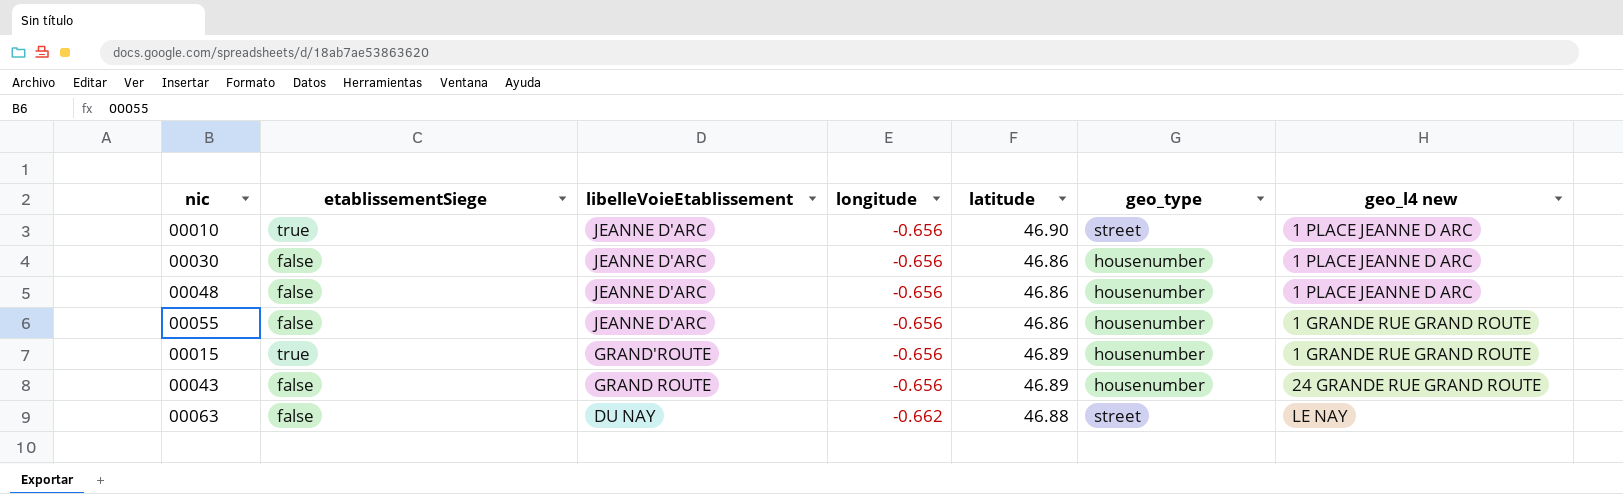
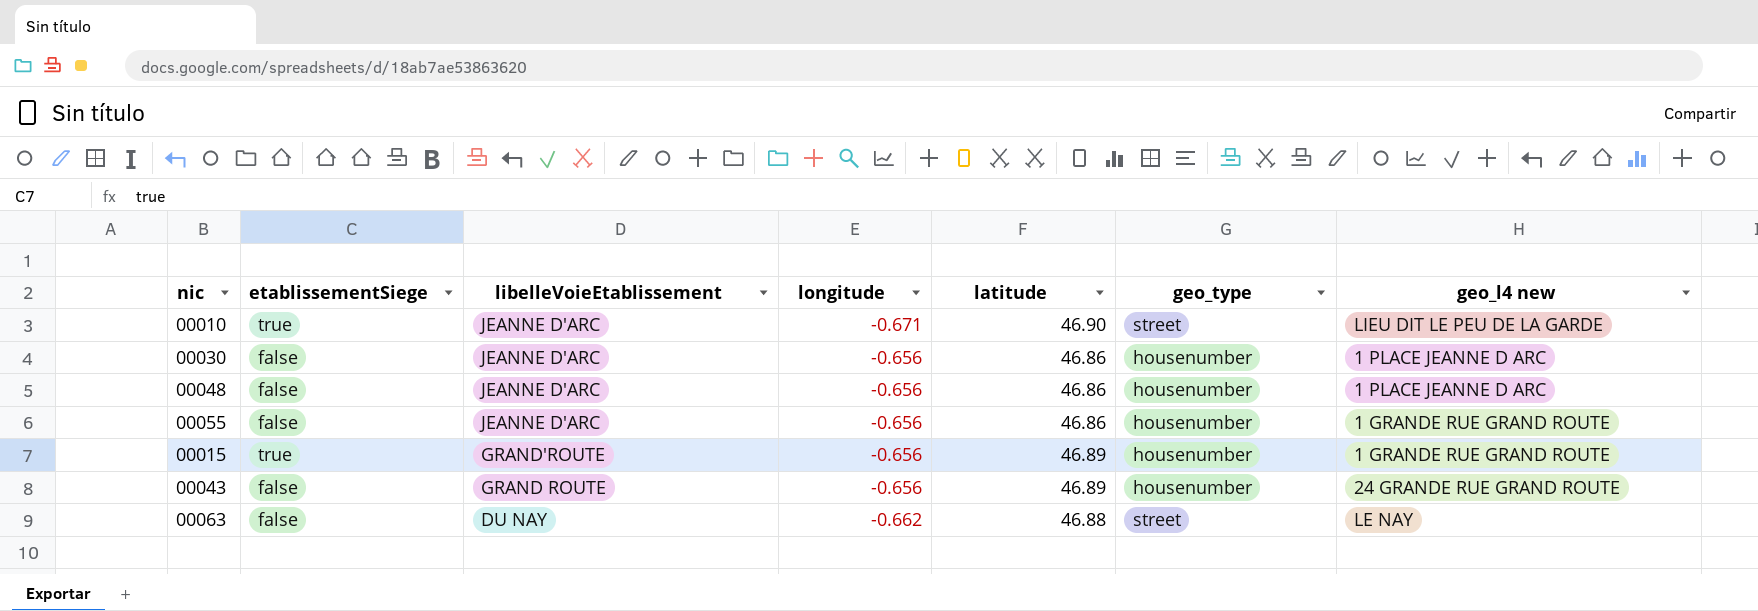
00010 | longitude: -0.656 -> -0.671
00010 | geo_l4 new: 1 PLACE JEANNE D ARC -> LIEU DIT LE PEU DE LA GARDE

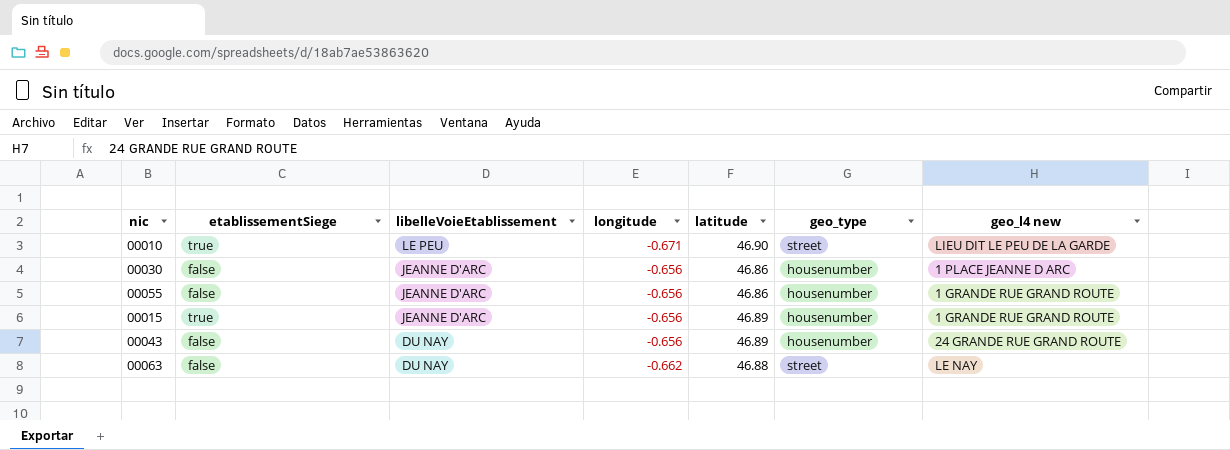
row 00048: false | JEANNE D'ARC | -0.656 | 46.86 | housenumber | 1 PLACE JEANNE D ARC -> none
00010 | libelleVoieEtablissement: JEANNE D'ARC -> LE PEU
00015 | libelleVoieEtablissement: GRAND'ROUTE -> JEANNE D'ARC
00043 | libelleVoieEtablissement: GRAND ROUTE -> DU NAY

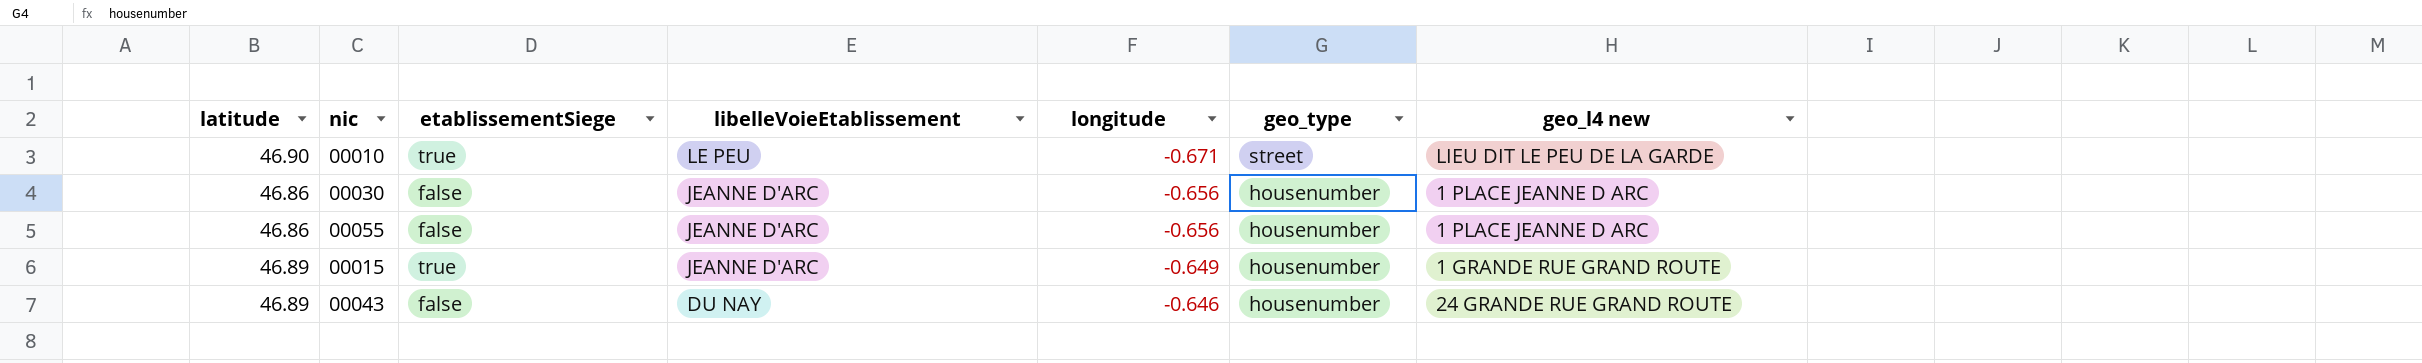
column latitude | position: 5 -> 1
row 00063: false | DU NAY | -0.662 | 46.88 | street | LE NAY -> none
00055 | geo_l4 new: 1 GRANDE RUE GRAND ROUTE -> 1 PLACE JEANNE D ARC
00015 | longitude: -0.656 -> -0.649
00043 | longitude: -0.656 -> -0.646

